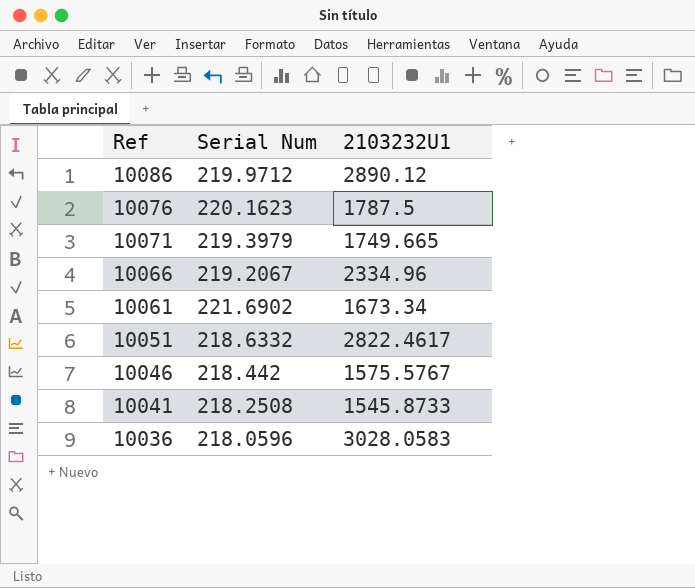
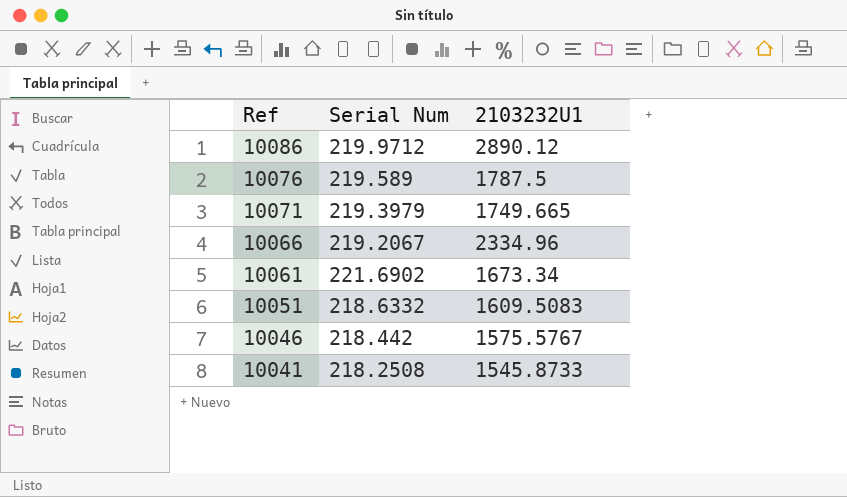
row 10036: 218.0596 | 3028.0583 -> none
10076 | Serial Num: 220.1623 -> 219.589
10051 | 2103232U1: 2822.4617 -> 1609.5083

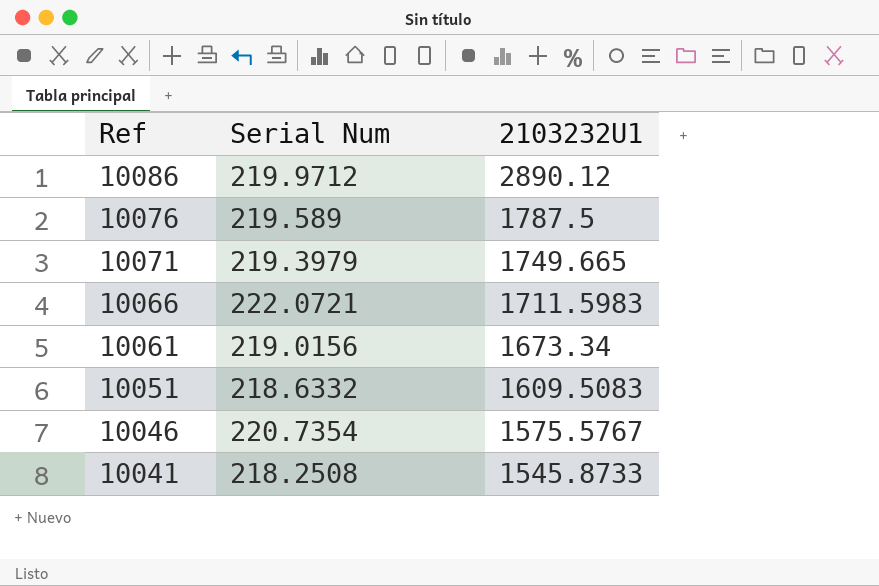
10066 | Serial Num: 219.2067 -> 222.0721
10066 | 2103232U1: 2334.96 -> 1711.5983
10061 | Serial Num: 221.6902 -> 219.0156
10046 | Serial Num: 218.442 -> 220.7354

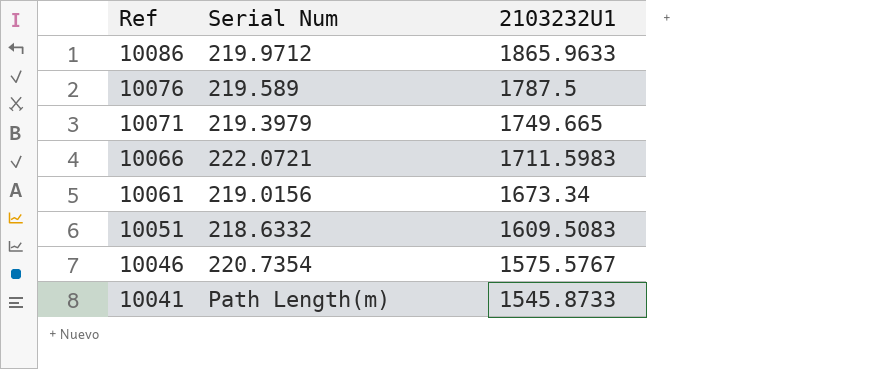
10086 | 2103232U1: 2890.12 -> 1865.9633
10041 | Serial Num: 218.2508 -> Path Length(m)

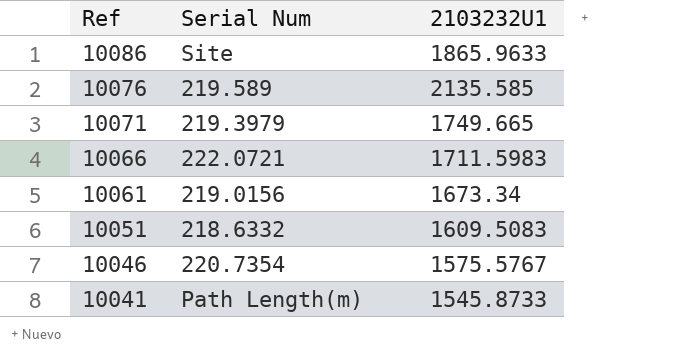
10086 | Serial Num: 219.9712 -> Site
10076 | 2103232U1: 1787.5 -> 2135.585

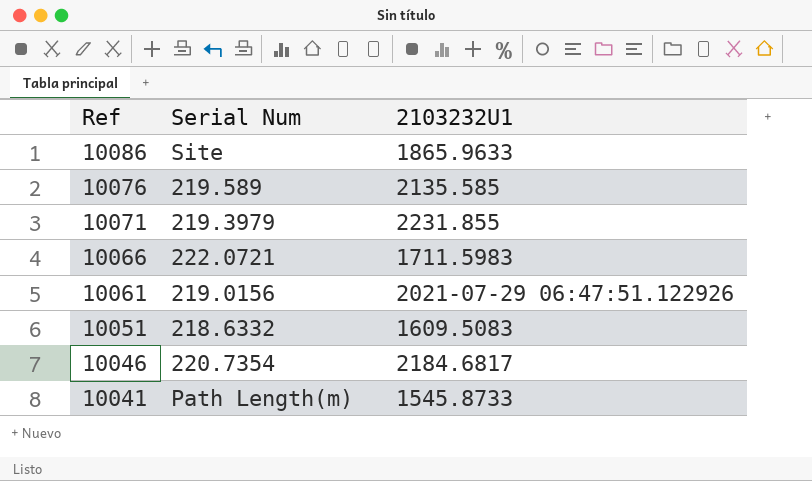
10071 | 2103232U1: 1749.665 -> 2231.855
10061 | 2103232U1: 1673.34 -> 2021-07-29 06:47:51.122926
10046 | 2103232U1: 1575.5767 -> 2184.6817

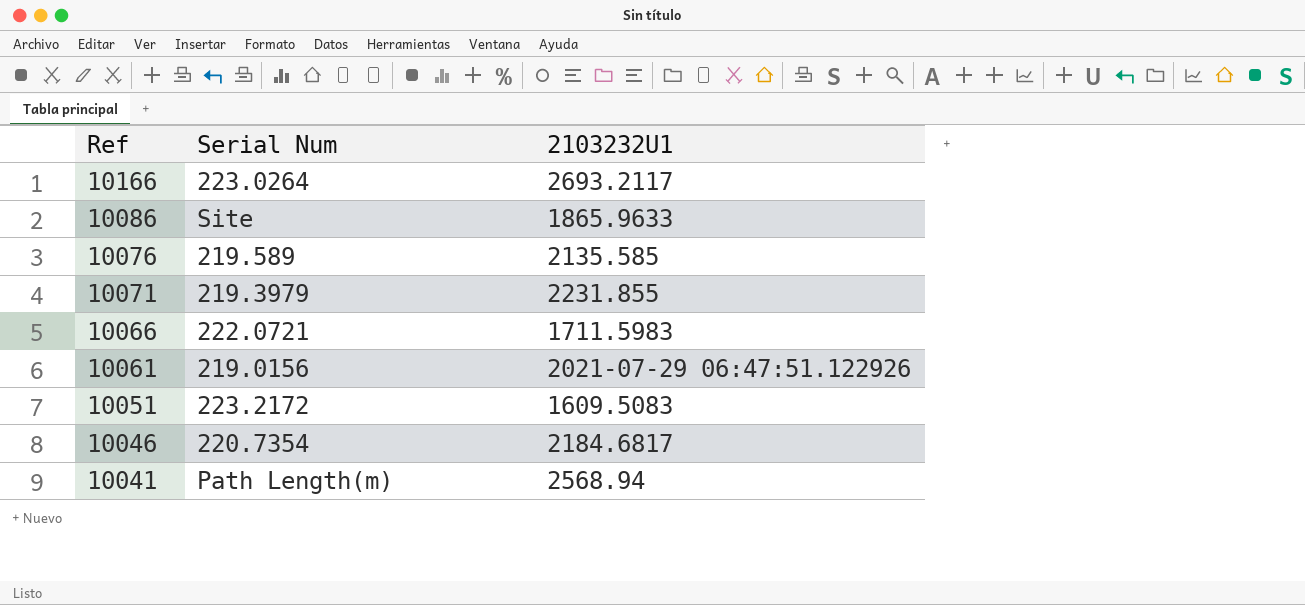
row 10166: none -> 223.0264 | 2693.2117
10051 | Serial Num: 218.6332 -> 223.2172
10041 | 2103232U1: 1545.8733 -> 2568.94

